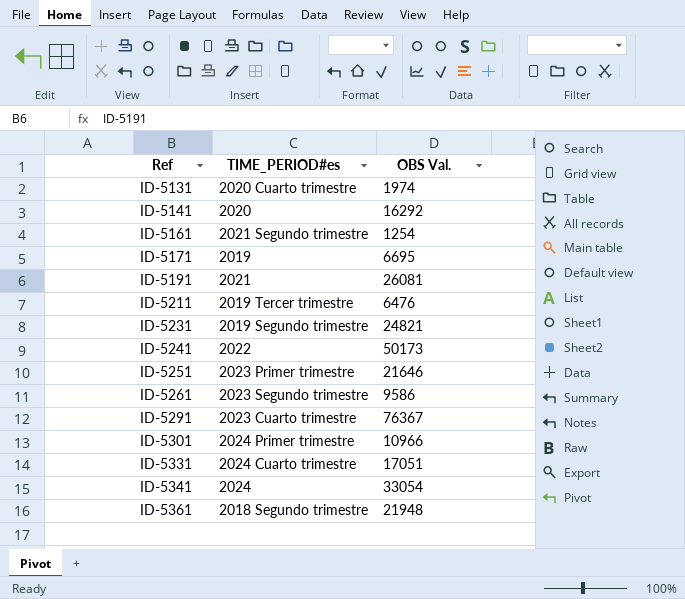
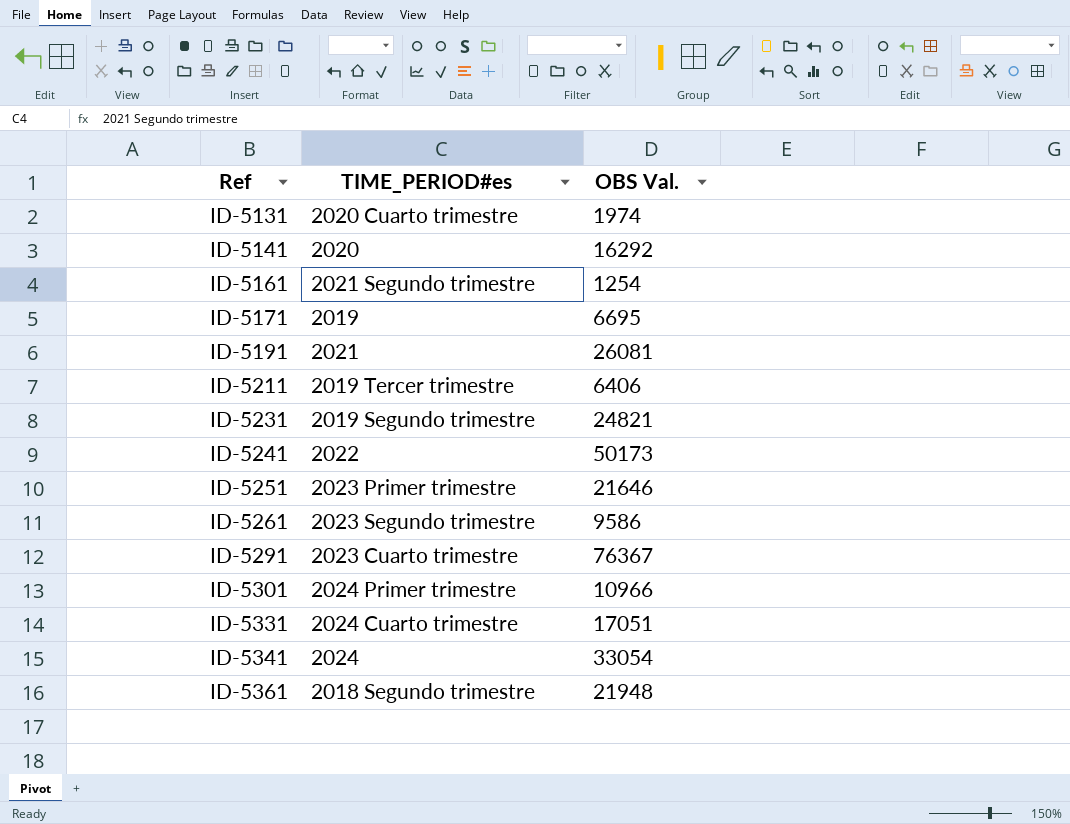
ID-5211 | OBS Val.: 6476 -> 6406

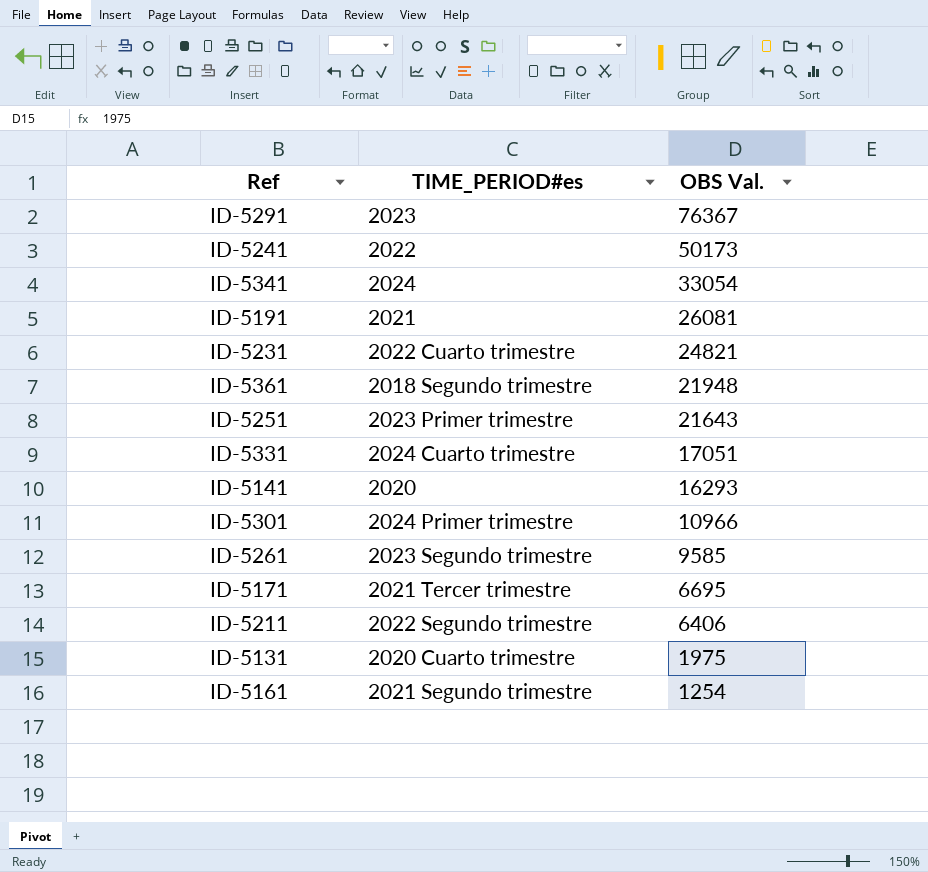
row order: Ref ascending -> OBS Val. descending
ID-5291 | TIME_PERIOD#es: 2023 Cuarto trimestre -> 2023
ID-5231 | TIME_PERIOD#es: 2019 Segundo trimestre -> 2022 Cuarto trimestre
ID-5251 | OBS Val.: 21646 -> 21643
ID-5141 | OBS Val.: 16292 -> 16293
ID-5261 | OBS Val.: 9586 -> 9585
ID-5171 | TIME_PERIOD#es: 2019 -> 2021 Tercer trimestre
ID-5211 | TIME_PERIOD#es: 2019 Tercer trimestre -> 2022 Segundo trimestre
ID-5131 | OBS Val.: 1974 -> 1975

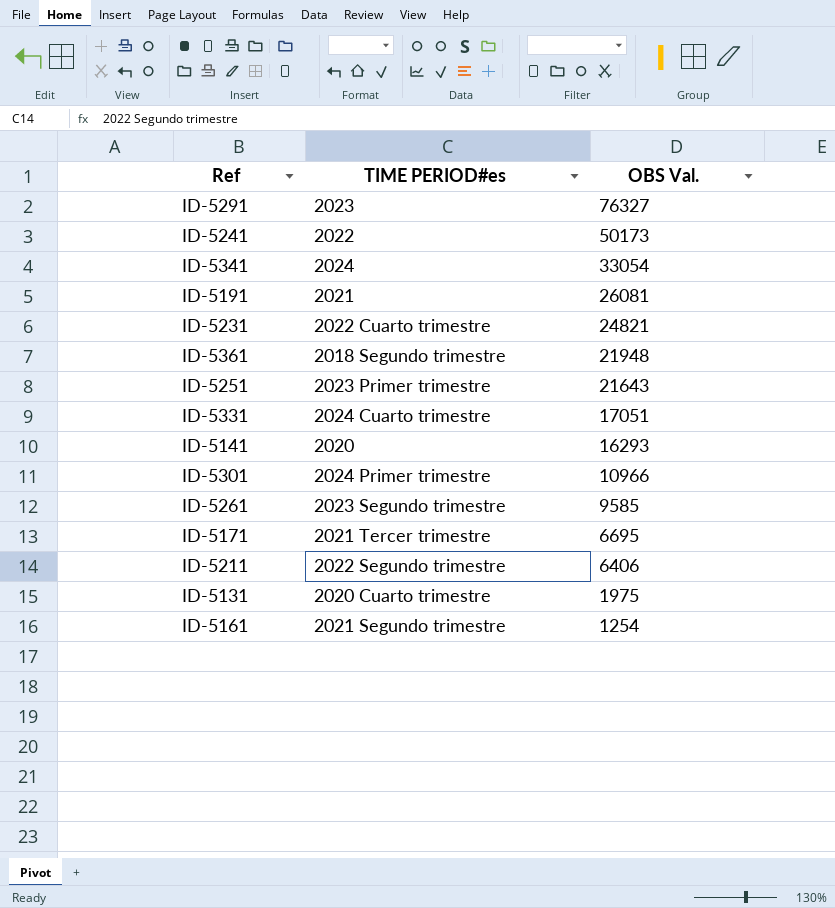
column name: TIME_PERIOD#es -> TIME PERIOD#es
ID-5291 | OBS Val.: 76367 -> 76327

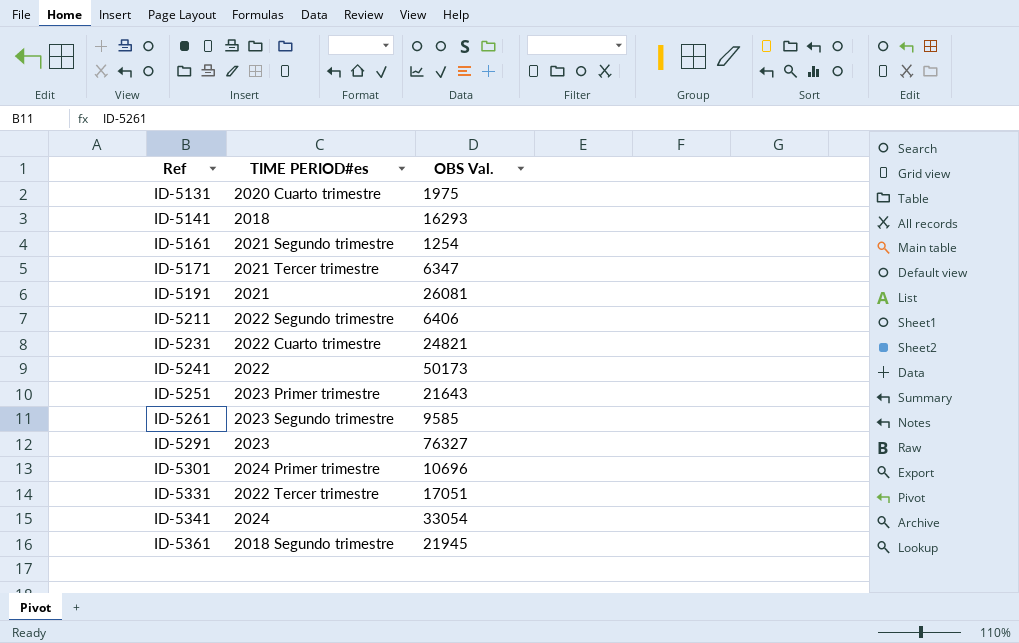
row order: OBS Val. descending -> Ref ascending
ID-5141 | TIME PERIOD#es: 2020 -> 2018
ID-5171 | OBS Val.: 6695 -> 6347
ID-5301 | OBS Val.: 10966 -> 10696
ID-5331 | TIME PERIOD#es: 2024 Cuarto trimestre -> 2022 Tercer trimestre
ID-5361 | OBS Val.: 21948 -> 21945

